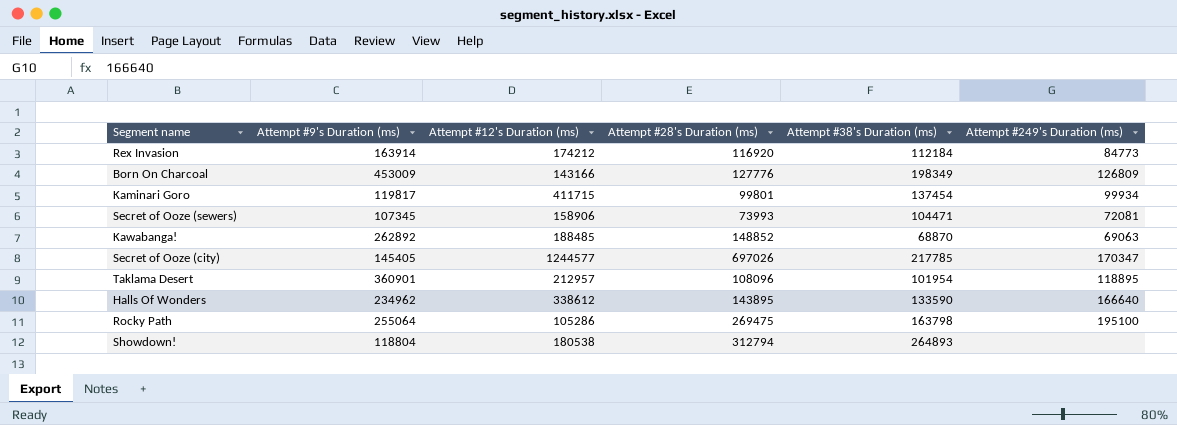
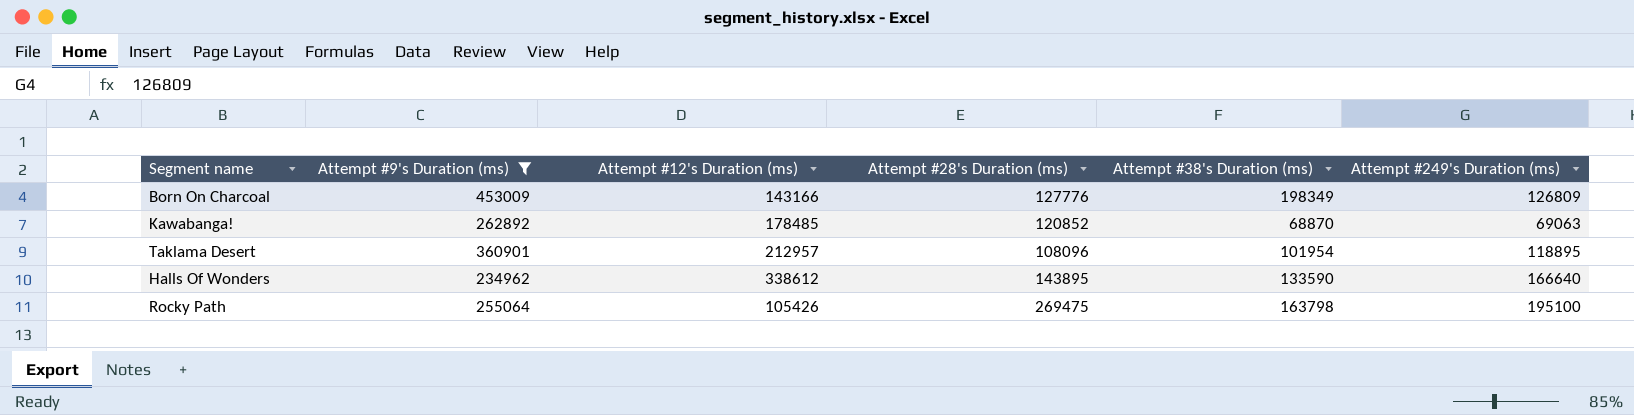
filter: none -> Attempt #9's Duration (ms) >= 234962
Kawabanga! | Attempt #12's Duration (ms): 188485 -> 178485
Kawabanga! | Attempt #28's Duration (ms): 148852 -> 120852
Rocky Path | Attempt #12's Duration (ms): 105286 -> 105426

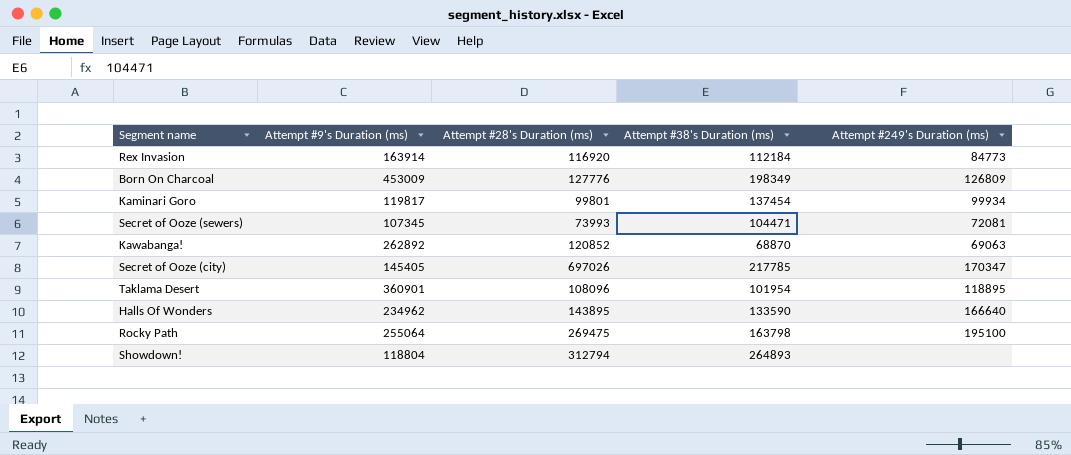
filter: Attempt #9's Duration (ms) >= 234962 -> none
column Attempt #12's Duration (ms) | position: 3 -> none

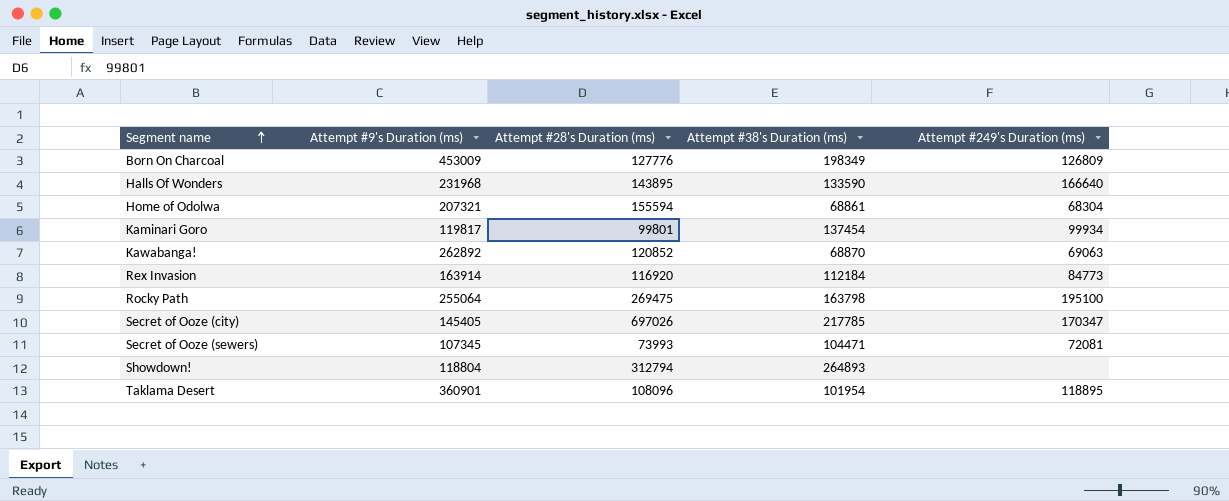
row order: none -> Segment name ascending
Halls Of Wonders | Attempt #9's Duration (ms): 234962 -> 231968
row Home of Odolwa: none -> 207321 | 155594 | 68861 | 68304

